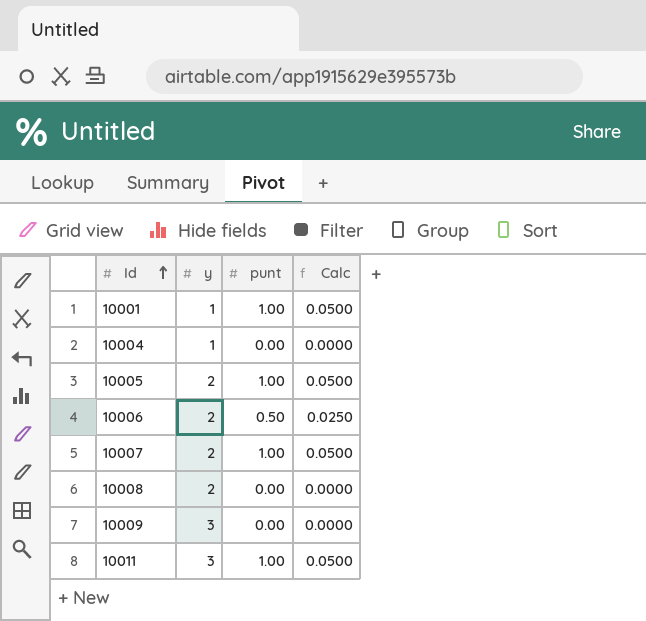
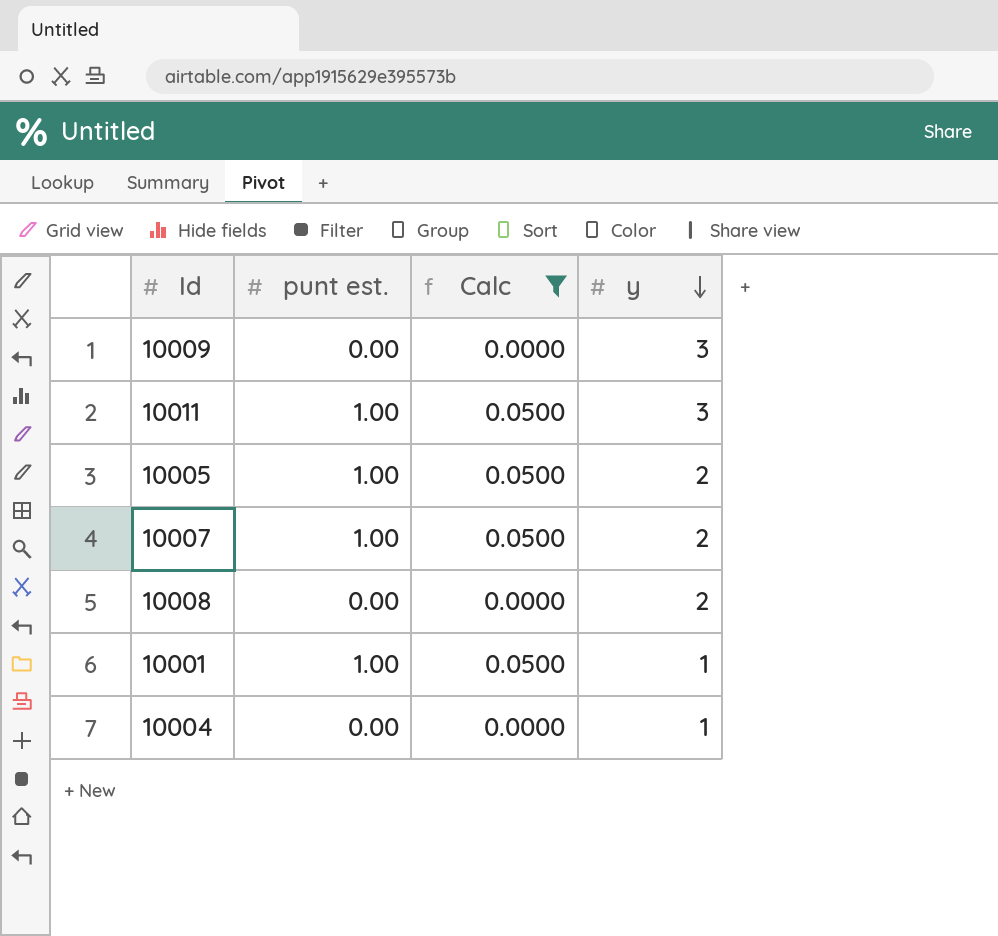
filter: none -> Calc != 0.0250
row order: Id ascending -> y descending
column name: punt -> punt est.
column y | position: 2 -> 4

